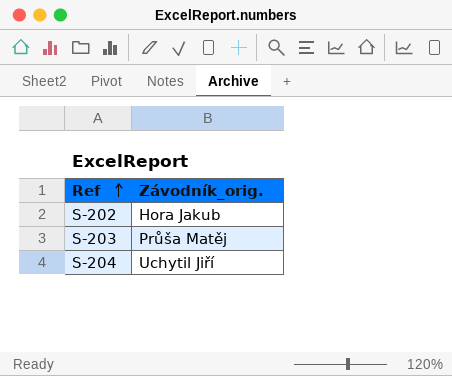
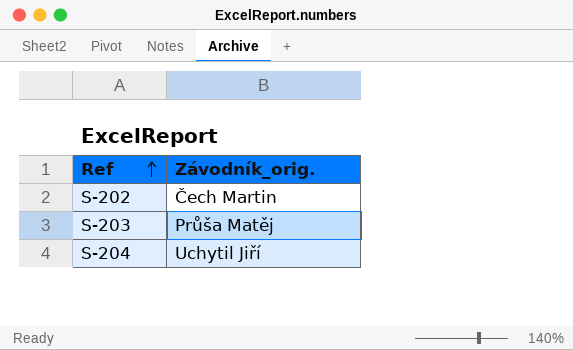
S-202 | Závodník_orig.: Hora Jakub -> Čech Martin

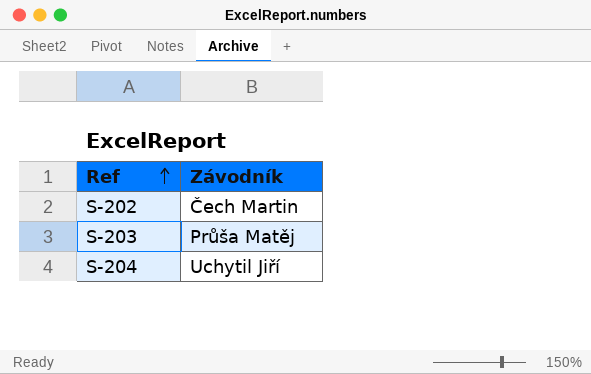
column name: Závodník_orig. -> Závodník

